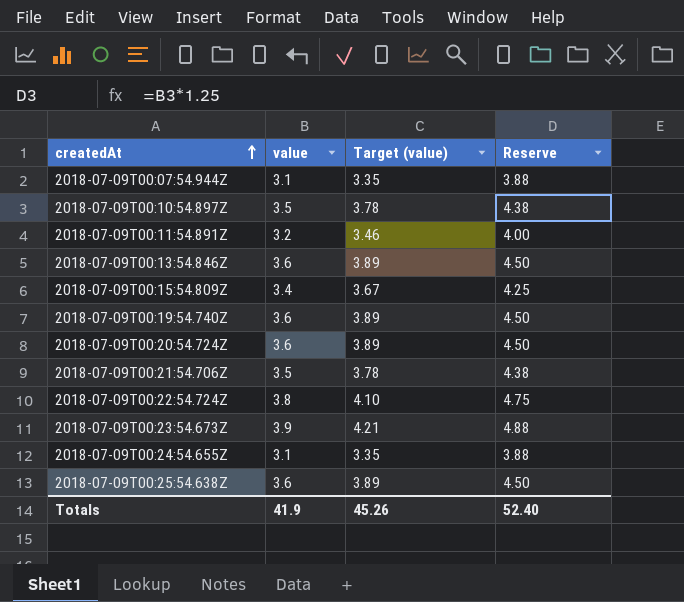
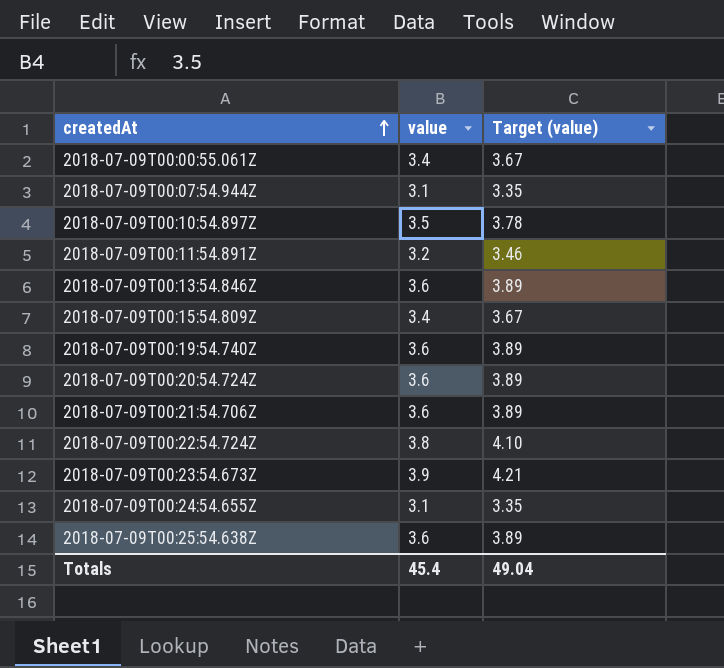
column Reserve | formula: [value] * 1.25 -> none
row 2018-07-09T00:00:55.061Z: none -> 3.4 | 3.67
2018-07-09T00:21:54.706Z | value: 3.5 -> 3.6
2018-07-09T00:21:54.706Z | Target (value): 3.78 -> 3.89
Totals | value: 41.9 -> 45.4
Totals | Target (value): 45.26 -> 49.04

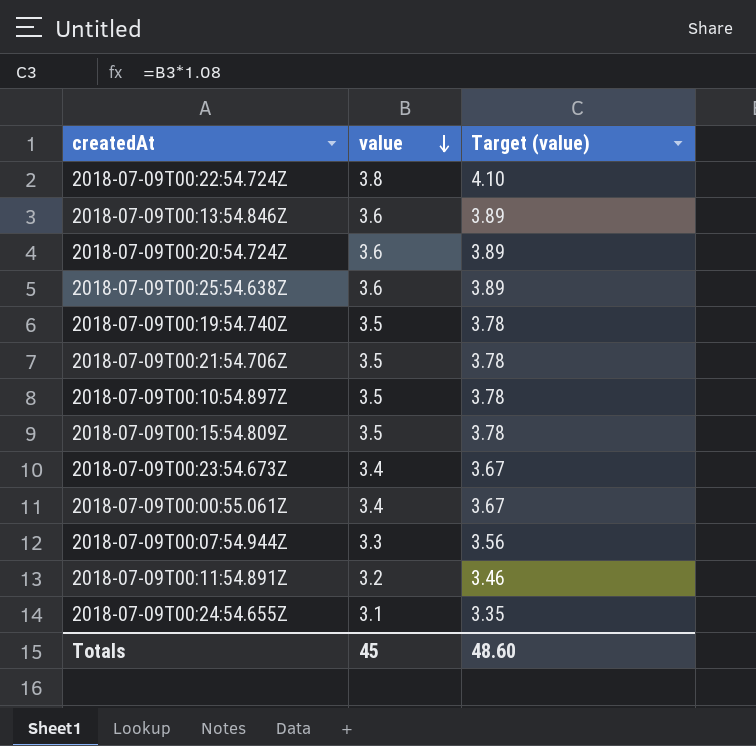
row order: createdAt ascending -> value descending
2018-07-09T00:19:54.740Z | value: 3.6 -> 3.5
2018-07-09T00:19:54.740Z | Target (value): 3.89 -> 3.78
2018-07-09T00:21:54.706Z | value: 3.6 -> 3.5
2018-07-09T00:21:54.706Z | Target (value): 3.89 -> 3.78
2018-07-09T00:15:54.809Z | value: 3.4 -> 3.5
2018-07-09T00:15:54.809Z | Target (value): 3.67 -> 3.78
2018-07-09T00:23:54.673Z | value: 3.9 -> 3.4
2018-07-09T00:23:54.673Z | Target (value): 4.21 -> 3.67
2018-07-09T00:07:54.944Z | value: 3.1 -> 3.3
2018-07-09T00:07:54.944Z | Target (value): 3.35 -> 3.56
Totals | value: 45.4 -> 45
Totals | Target (value): 49.04 -> 48.60

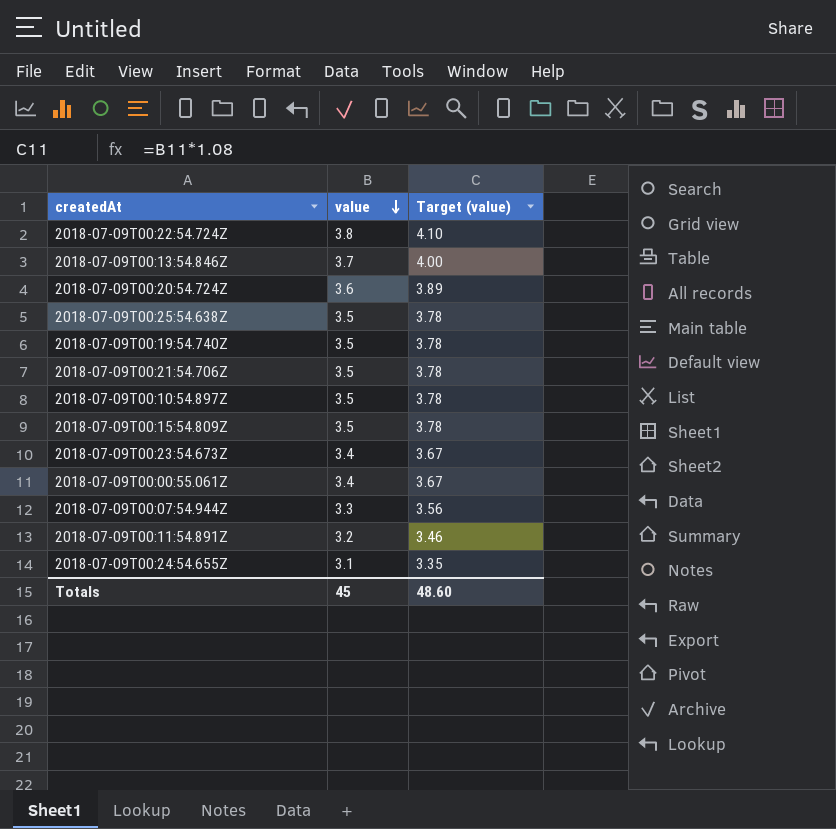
2018-07-09T00:13:54.846Z | value: 3.6 -> 3.7
2018-07-09T00:13:54.846Z | Target (value): 3.89 -> 4.00
2018-07-09T00:25:54.638Z | value: 3.6 -> 3.5
2018-07-09T00:25:54.638Z | Target (value): 3.89 -> 3.78

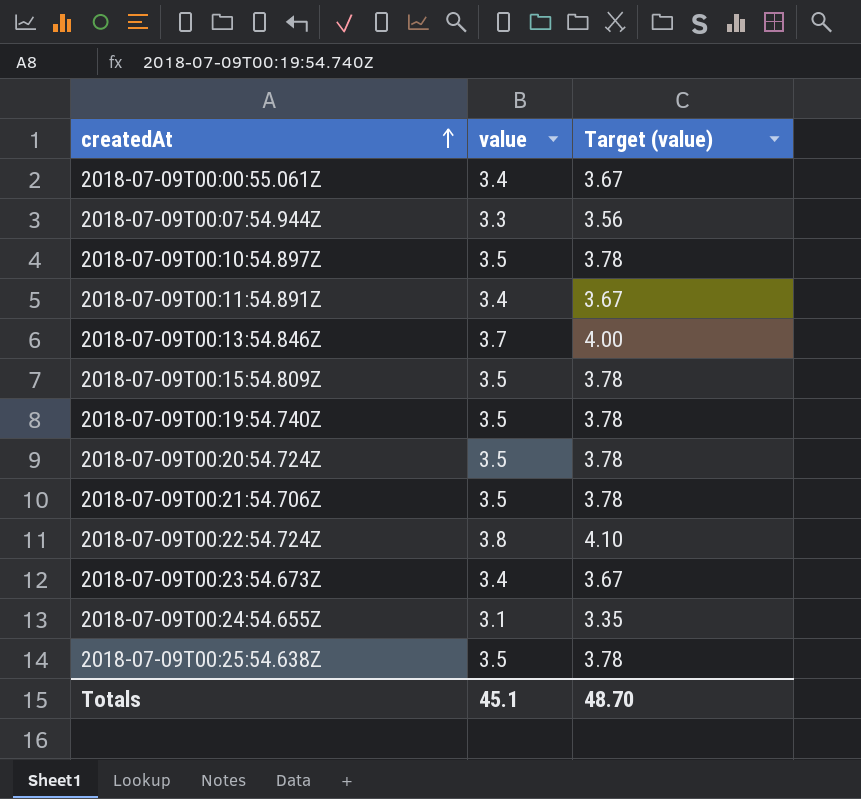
row order: value descending -> createdAt ascending
2018-07-09T00:11:54.891Z | value: 3.2 -> 3.4
2018-07-09T00:11:54.891Z | Target (value): 3.46 -> 3.67
2018-07-09T00:20:54.724Z | value: 3.6 -> 3.5
2018-07-09T00:20:54.724Z | Target (value): 3.89 -> 3.78
Totals | value: 45 -> 45.1
Totals | Target (value): 48.60 -> 48.70

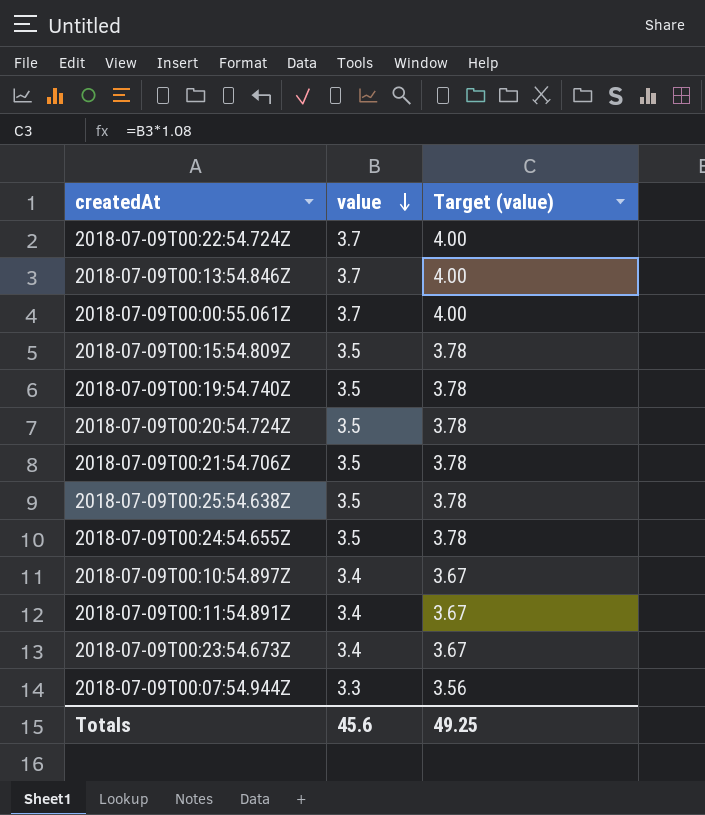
row order: createdAt ascending -> value descending
2018-07-09T00:22:54.724Z | value: 3.8 -> 3.7
2018-07-09T00:22:54.724Z | Target (value): 4.10 -> 4.00
2018-07-09T00:00:55.061Z | value: 3.4 -> 3.7
2018-07-09T00:00:55.061Z | Target (value): 3.67 -> 4.00
2018-07-09T00:24:54.655Z | value: 3.1 -> 3.5
2018-07-09T00:24:54.655Z | Target (value): 3.35 -> 3.78
2018-07-09T00:10:54.897Z | value: 3.5 -> 3.4
2018-07-09T00:10:54.897Z | Target (value): 3.78 -> 3.67
Totals | value: 45.1 -> 45.6
Totals | Target (value): 48.70 -> 49.25

